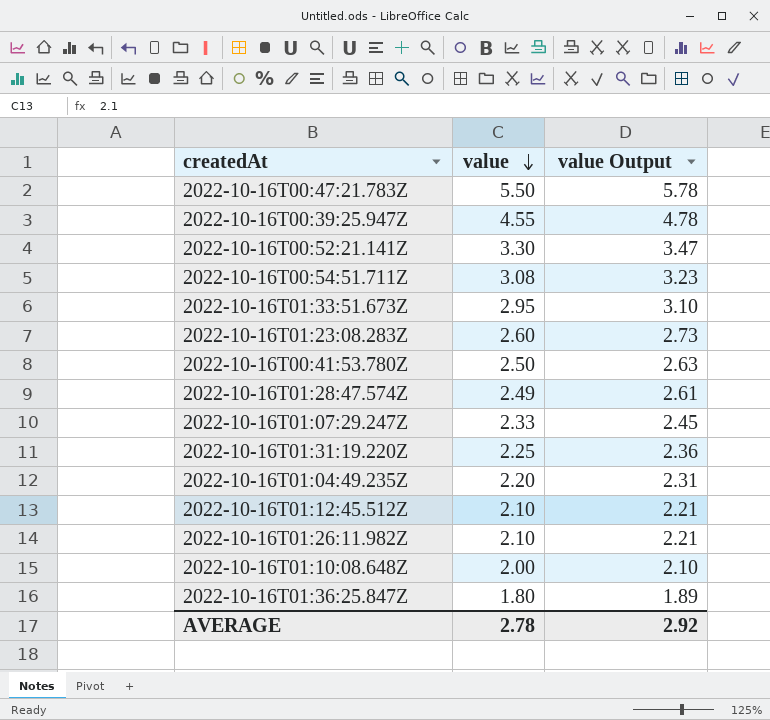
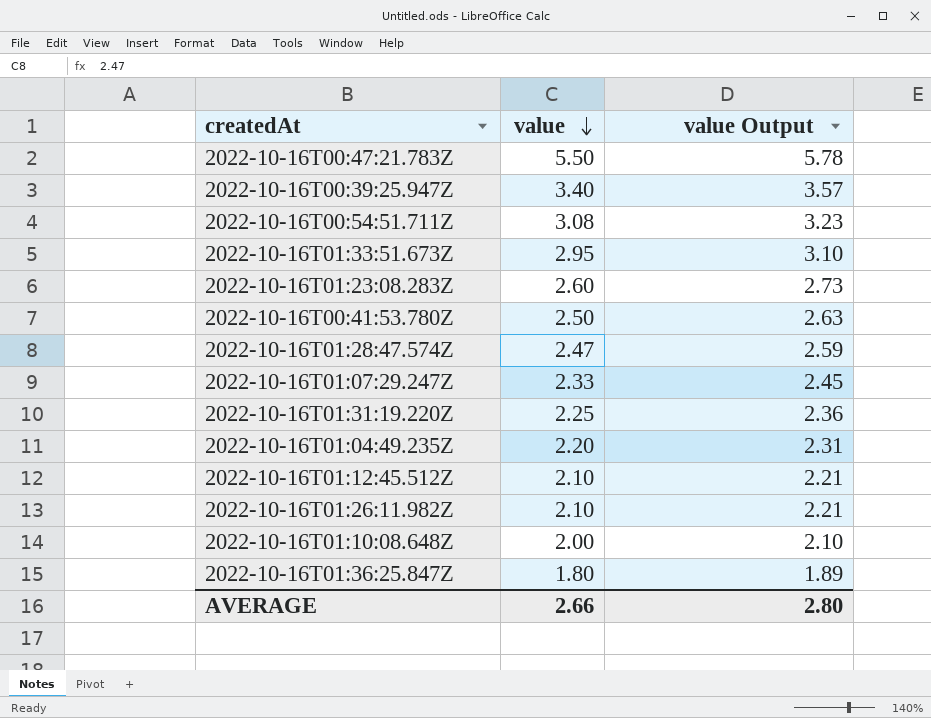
row 2022-10-16T00:52:21.141Z: 3.30 | 3.47 -> none
2022-10-16T00:39:25.947Z | value: 4.55 -> 3.40
2022-10-16T00:39:25.947Z | value Output: 4.78 -> 3.57
2022-10-16T01:28:47.574Z | value: 2.49 -> 2.47
2022-10-16T01:28:47.574Z | value Output: 2.61 -> 2.59
AVERAGE | value: 2.78 -> 2.66
AVERAGE | value Output: 2.92 -> 2.80

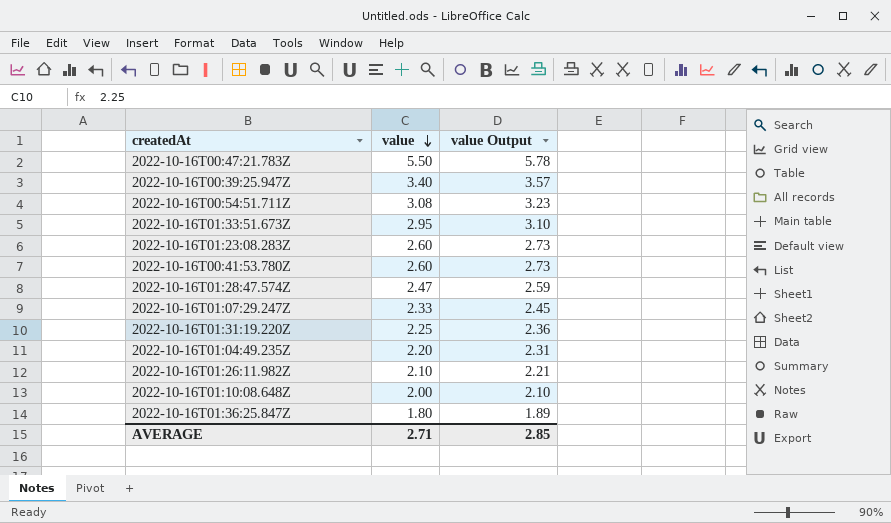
row 2022-10-16T01:12:45.512Z: 2.10 | 2.21 -> none
2022-10-16T00:41:53.780Z | value: 2.50 -> 2.60
2022-10-16T00:41:53.780Z | value Output: 2.63 -> 2.73
AVERAGE | value: 2.66 -> 2.71
AVERAGE | value Output: 2.80 -> 2.85

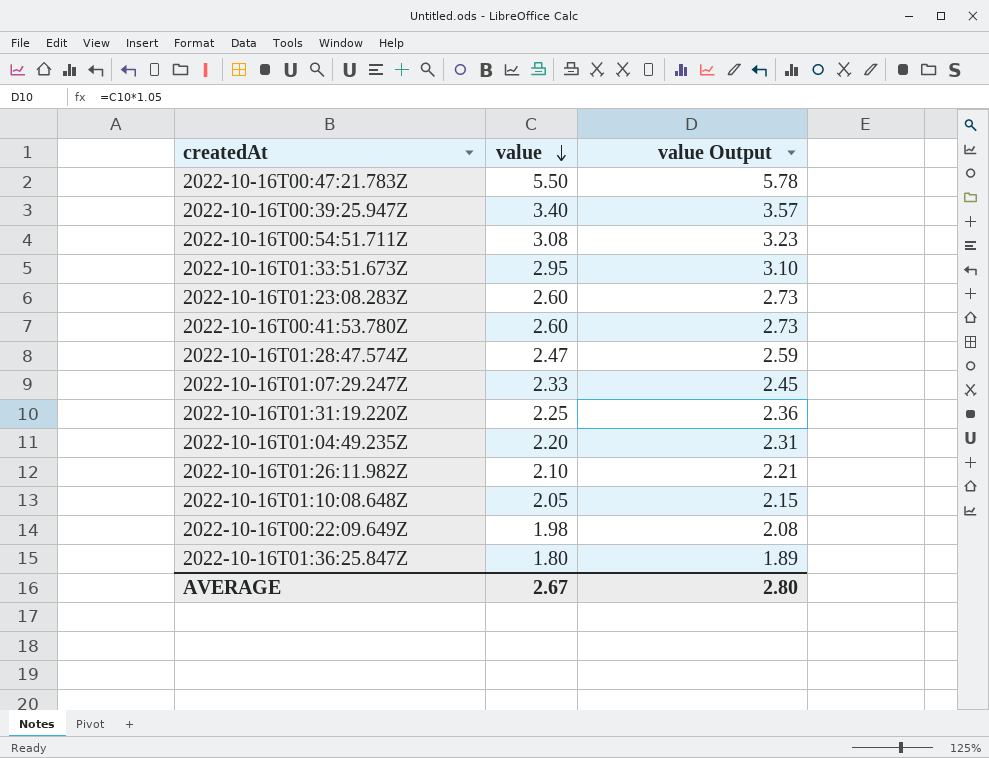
2022-10-16T01:10:08.648Z | value: 2.00 -> 2.05
2022-10-16T01:10:08.648Z | value Output: 2.10 -> 2.15
row 2022-10-16T00:22:09.649Z: none -> 1.98 | 2.08
AVERAGE | value: 2.71 -> 2.67
AVERAGE | value Output: 2.85 -> 2.80

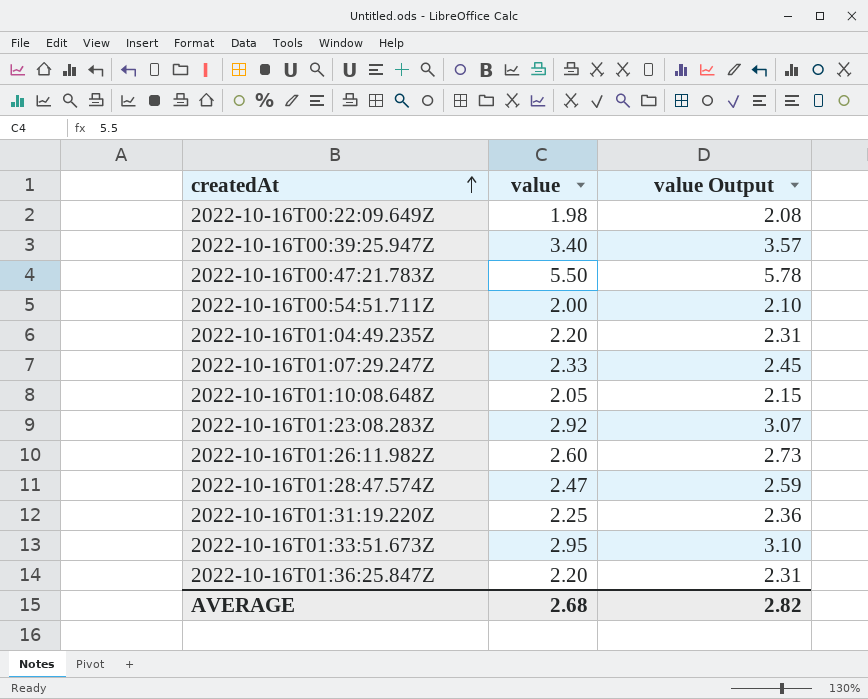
row order: value descending -> createdAt ascending
row 2022-10-16T00:41:53.780Z: 2.60 | 2.73 -> none
2022-10-16T00:54:51.711Z | value: 3.08 -> 2.00
2022-10-16T00:54:51.711Z | value Output: 3.23 -> 2.10
2022-10-16T01:23:08.283Z | value: 2.60 -> 2.92
2022-10-16T01:23:08.283Z | value Output: 2.73 -> 3.07
2022-10-16T01:26:11.982Z | value: 2.10 -> 2.60
2022-10-16T01:26:11.982Z | value Output: 2.21 -> 2.73
2022-10-16T01:36:25.847Z | value: 1.80 -> 2.20
2022-10-16T01:36:25.847Z | value Output: 1.89 -> 2.31
AVERAGE | value: 2.67 -> 2.68
AVERAGE | value Output: 2.80 -> 2.82

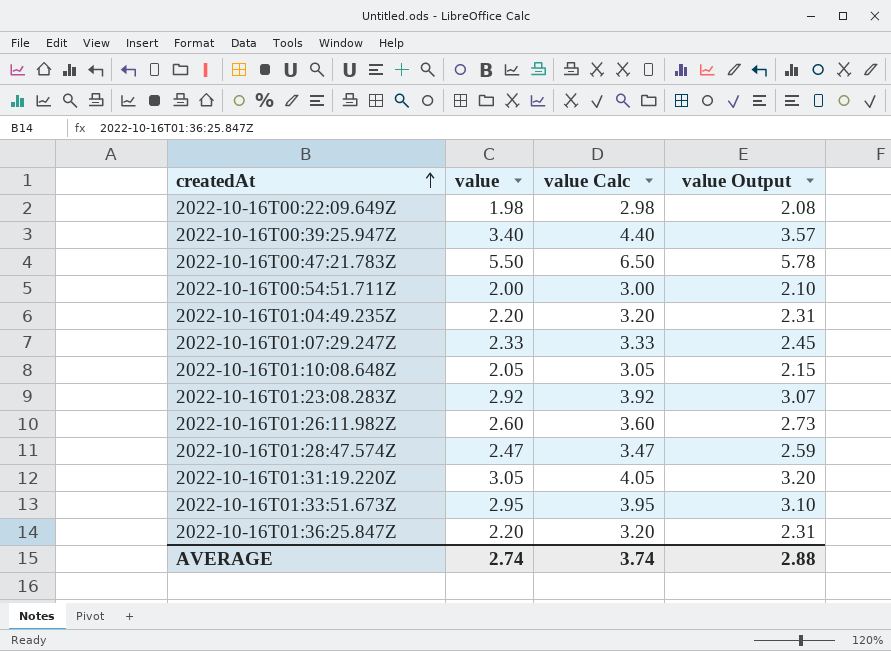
column value Calc | formula: none -> [value] + 1
2022-10-16T01:31:19.220Z | value: 2.25 -> 3.05
2022-10-16T01:31:19.220Z | value Output: 2.36 -> 3.20
AVERAGE | value: 2.68 -> 2.74
AVERAGE | value Output: 2.82 -> 2.88

